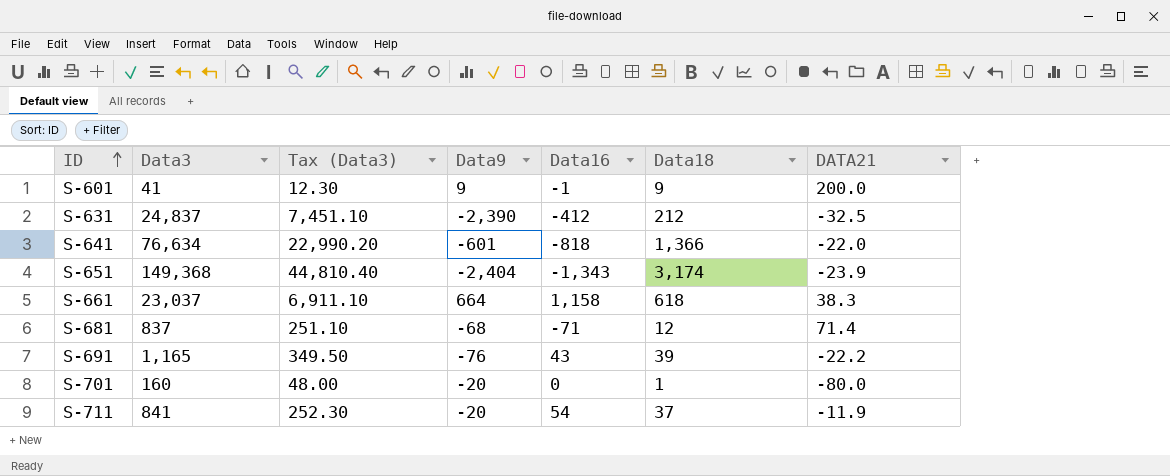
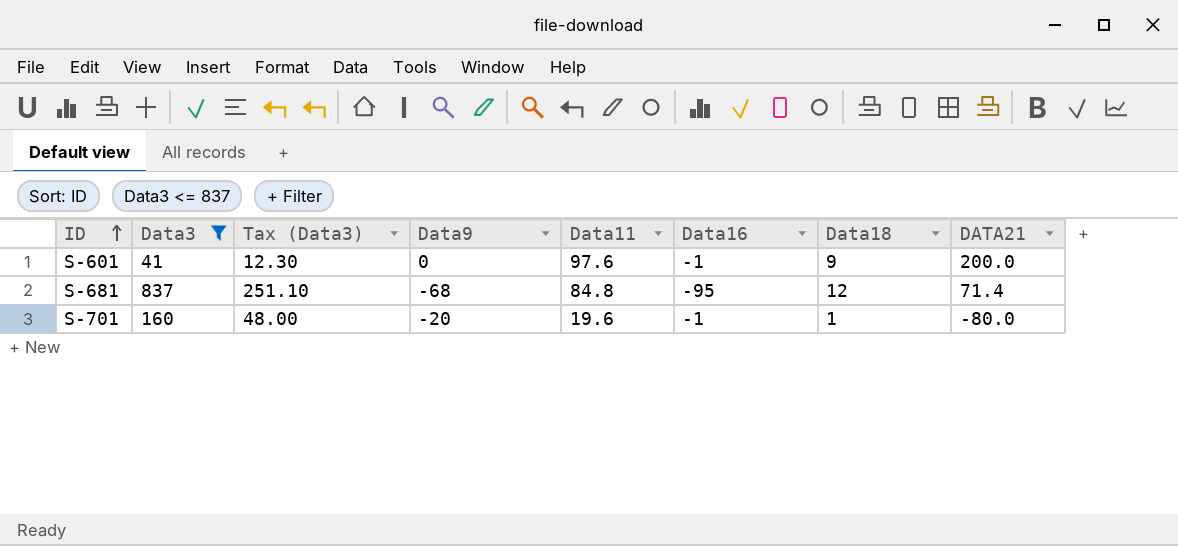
filter: none -> Data3 <= 837
column Data11 | position: none -> 5
S-601 | Data9: 9 -> 0
S-681 | Data16: -71 -> -95
S-701 | Data16: 0 -> -1

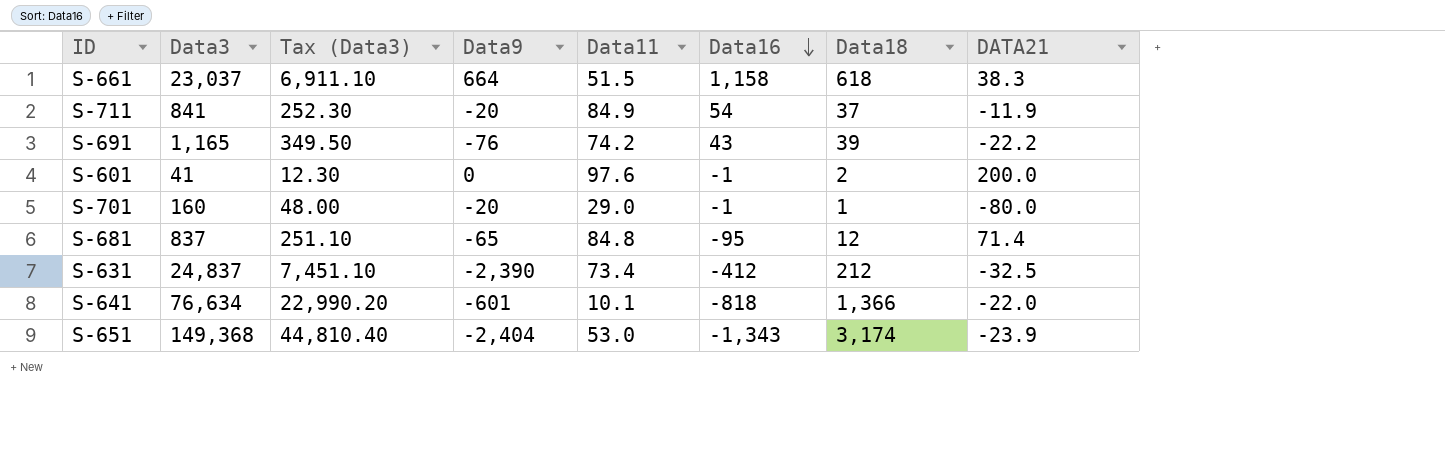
filter: Data3 <= 837 -> none
row order: ID ascending -> Data16 descending
S-601 | Data18: 9 -> 2
S-701 | Data11: 19.6 -> 29.0
S-681 | Data9: -68 -> -65

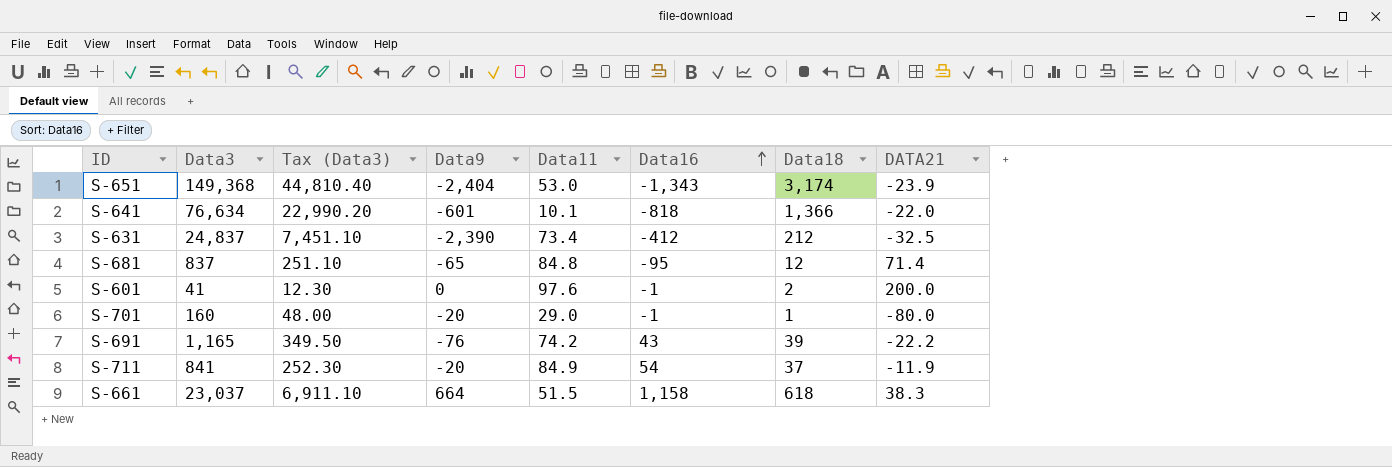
row order: Data16 descending -> Data16 ascending

